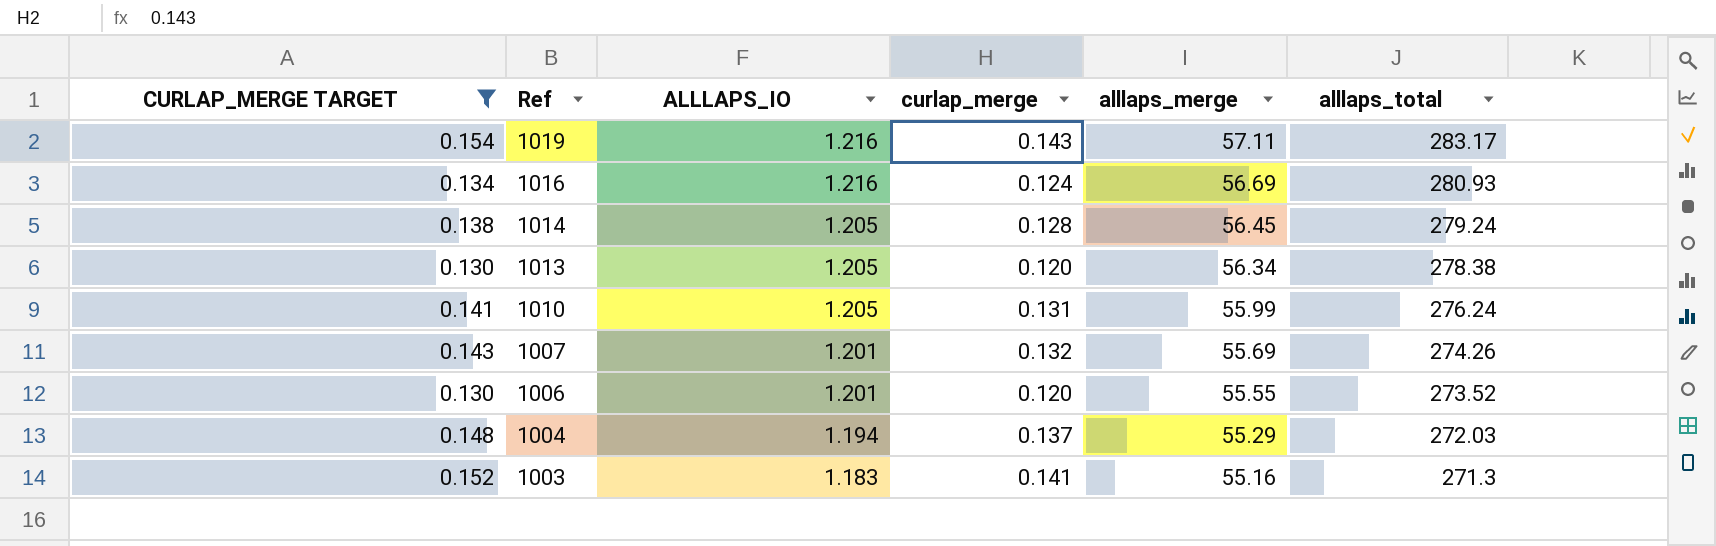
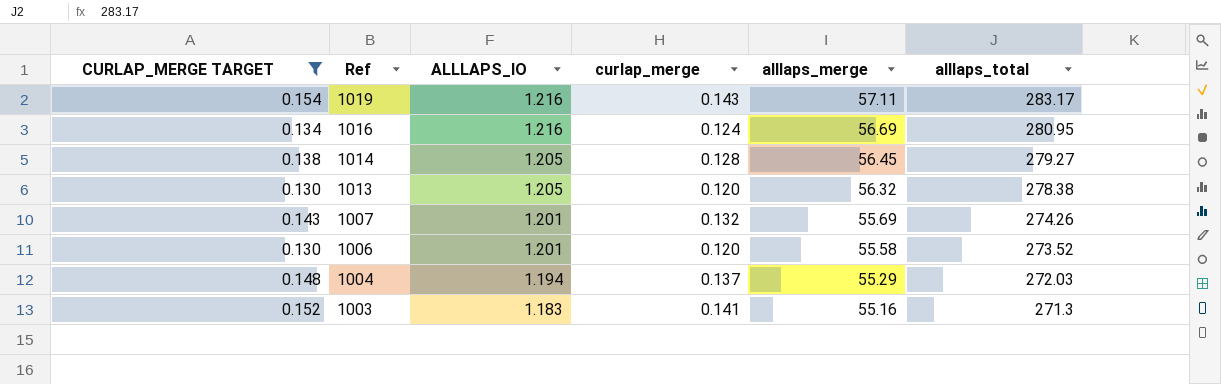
row 1010: 0.141 | 1.205 | 0.131 | 55.99 | 276.24 -> none
1016 | alllaps_total: 280.93 -> 280.95
1014 | alllaps_total: 279.24 -> 279.27
1013 | alllaps_merge: 56.34 -> 56.32
1006 | alllaps_merge: 55.55 -> 55.58

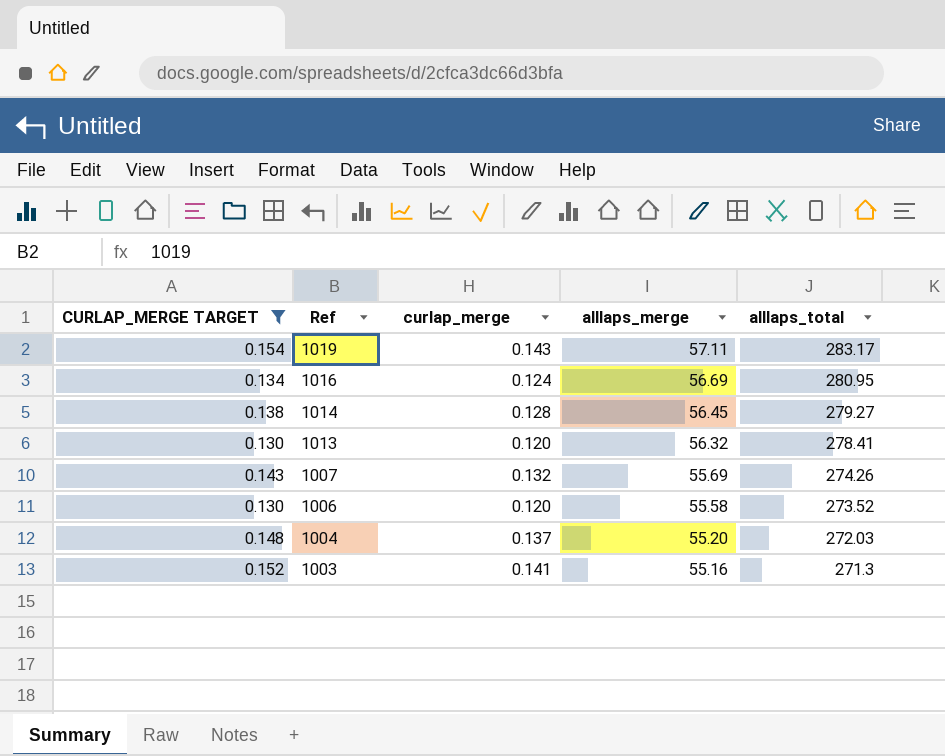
column ALLLAPS_IO | position: 3 -> none
1013 | alllaps_total: 278.38 -> 278.41
1004 | alllaps_merge: 55.29 -> 55.20

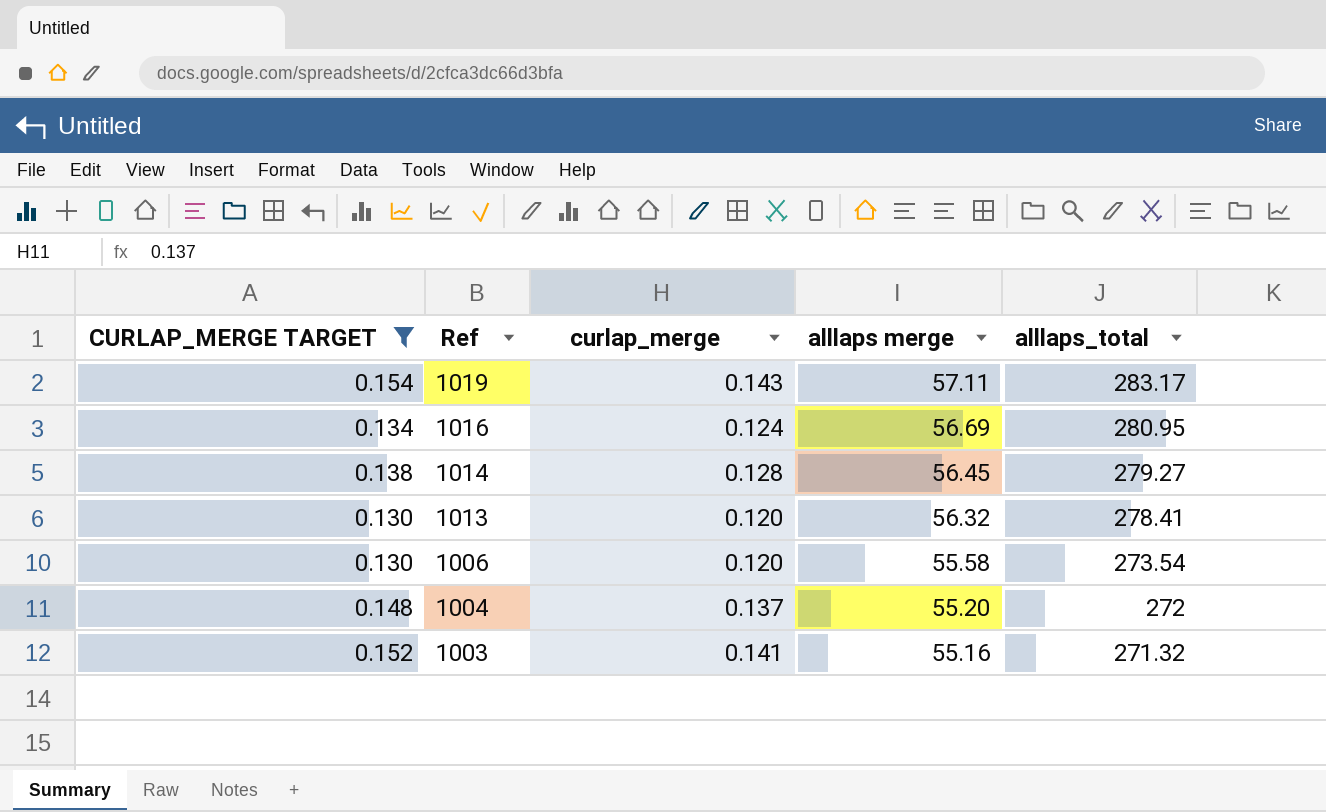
column name: alllaps_merge -> alllaps merge
row 1007: 0.143 | 0.132 | 55.69 | 274.26 -> none
1006 | alllaps_total: 273.52 -> 273.54
1004 | alllaps_total: 272.03 -> 272
1003 | alllaps_total: 271.3 -> 271.32

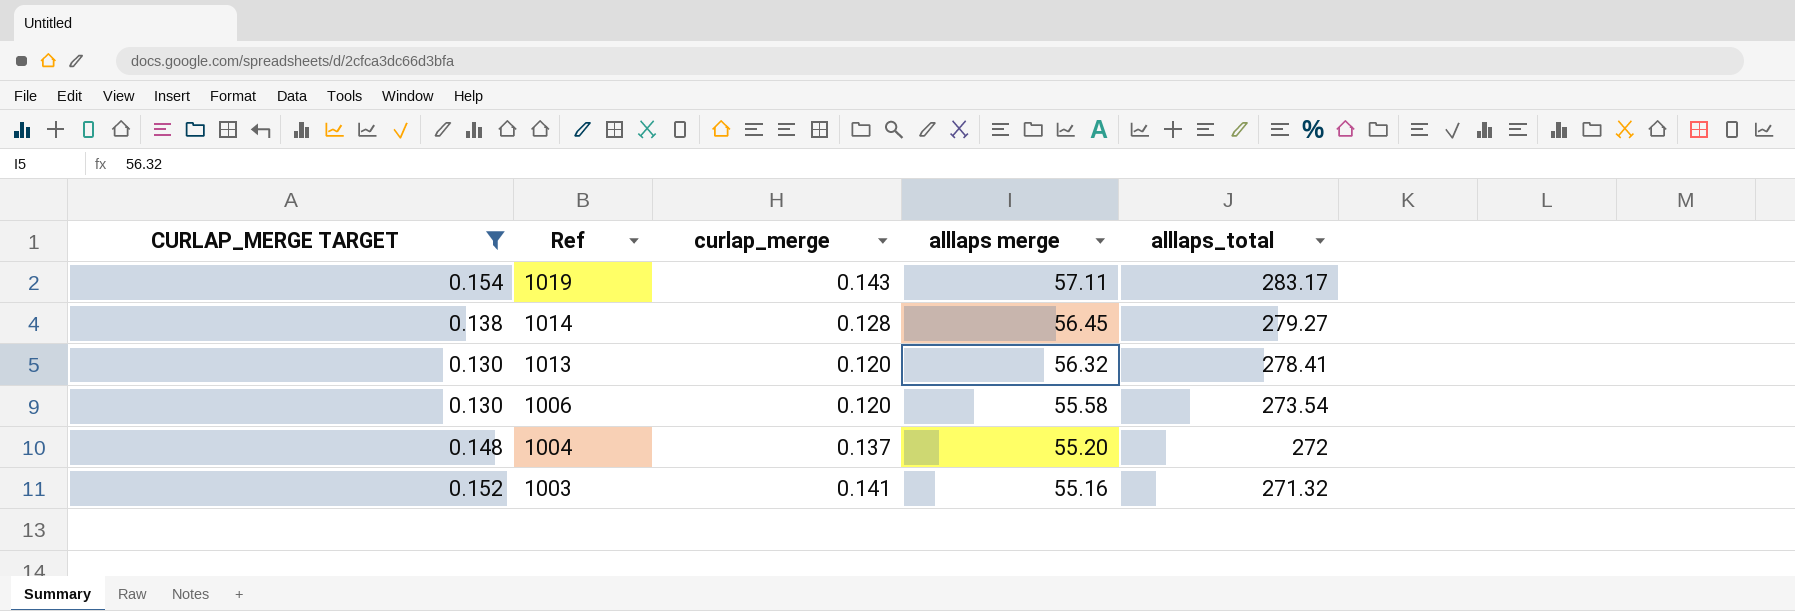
row 1016: 0.134 | 0.124 | 56.69 | 280.95 -> none

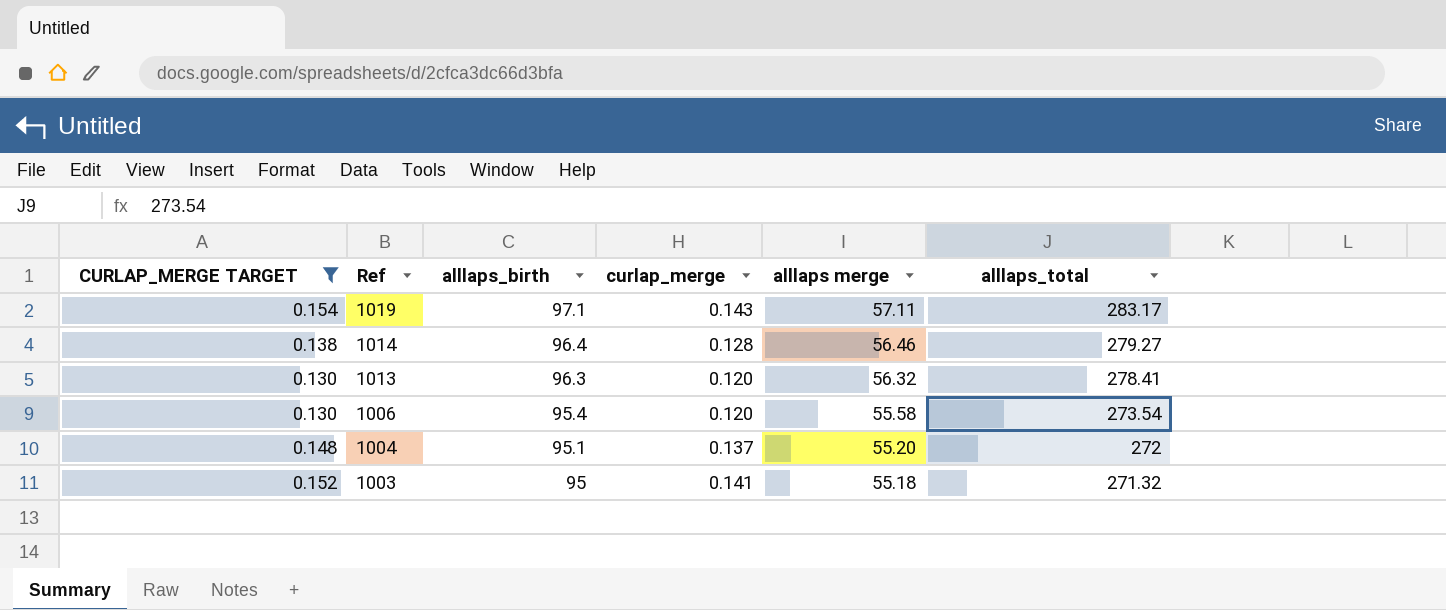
column alllaps_birth | position: none -> 3
1014 | alllaps merge: 56.45 -> 56.46
1003 | alllaps merge: 55.16 -> 55.18

